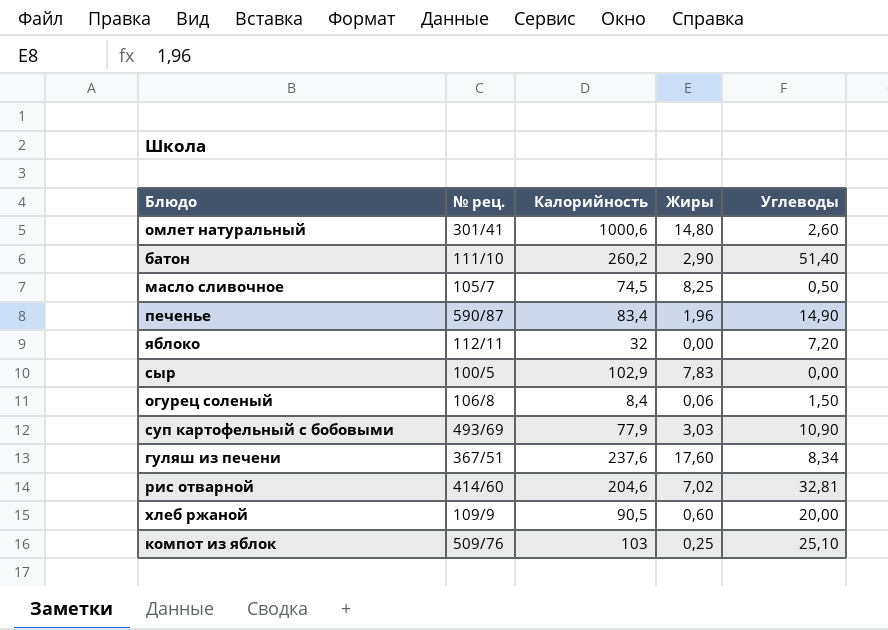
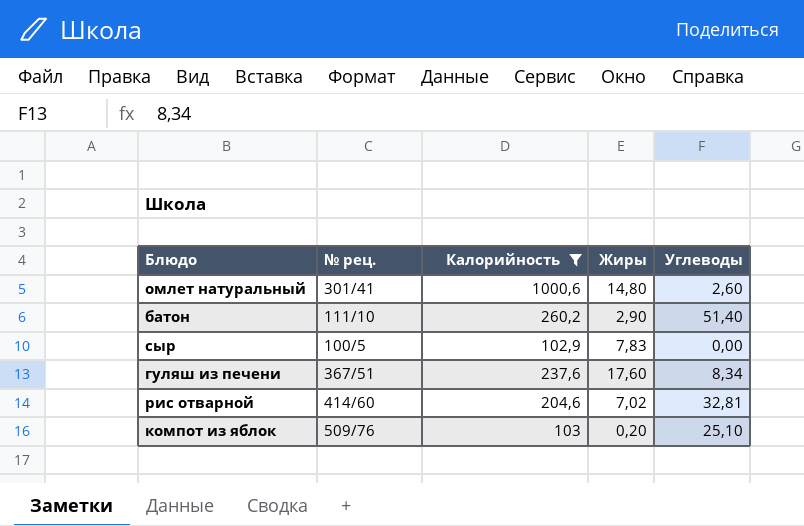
filter: none -> Калорийность >= 102,9
компот из яблок | Жиры: 0,25 -> 0,20

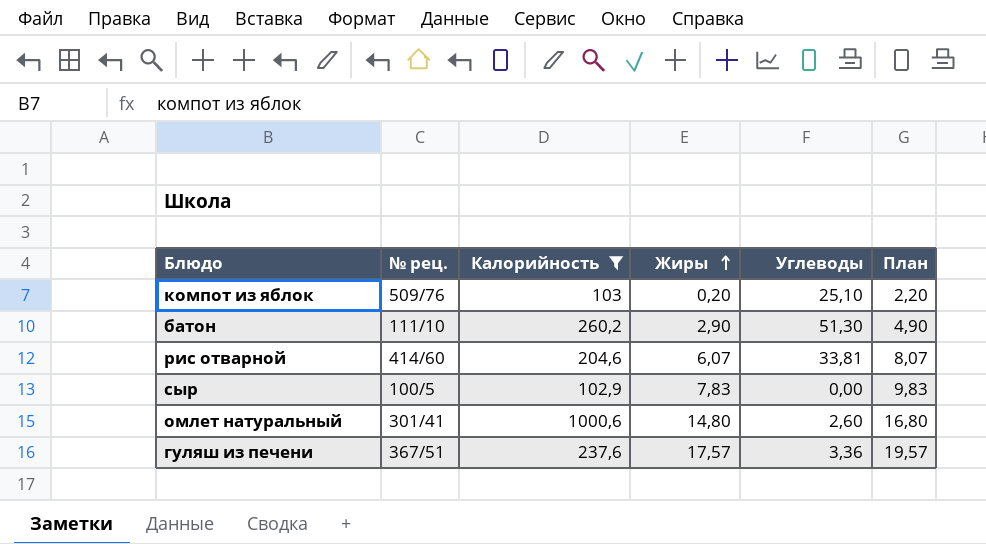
row order: none -> Жиры ascending
column План | formula: none -> [Жиры] + 2
батон | Углеводы: 51,40 -> 51,30
рис отварной | Жиры: 7,02 -> 6,07
рис отварной | Углеводы: 32,81 -> 33,81
гуляш из печени | Жиры: 17,60 -> 17,57
гуляш из печени | Углеводы: 8,34 -> 3,36

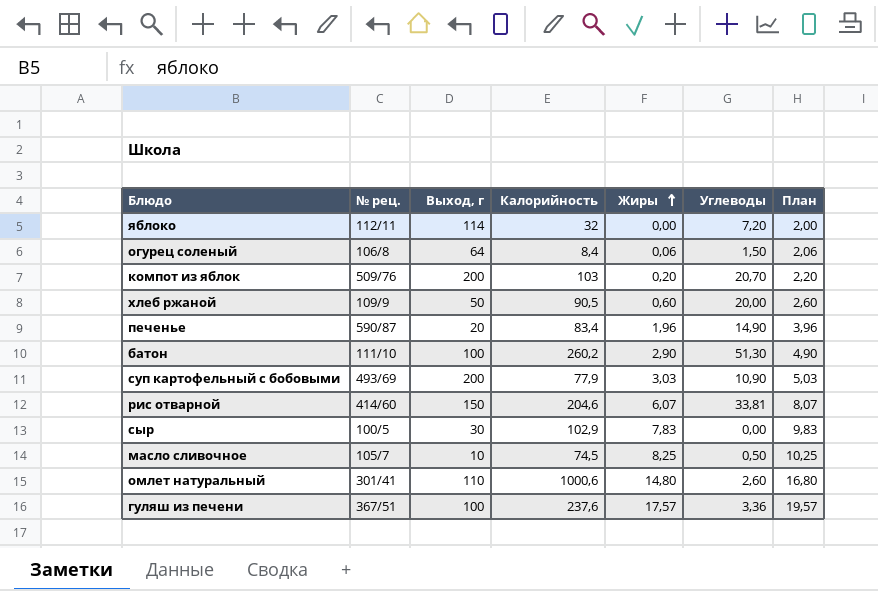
filter: Калорийность >= 102,9 -> none
column Выход, г | position: none -> 3
компот из яблок | Углеводы: 25,10 -> 20,70

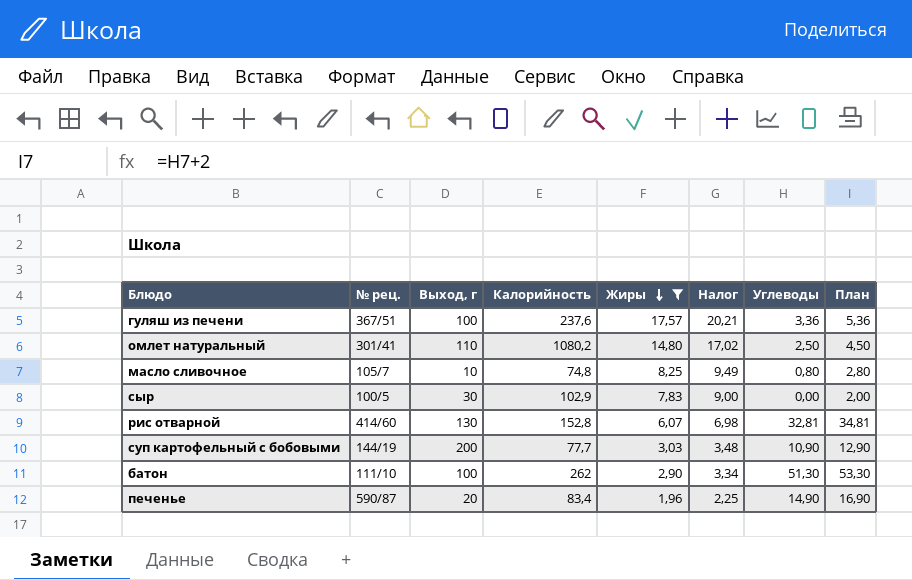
filter: none -> Жиры >= 1,96
row order: Жиры ascending -> Жиры descending
column Налог | formula: none -> [Жиры] * 1,15
column План | formula: [Жиры] + 2 -> [Углеводы] + 2
омлет натуральный | Калорийность: 1000,6 -> 1080,2
омлет натуральный | Углеводы: 2,60 -> 2,50
масло сливочное | Калорийность: 74,5 -> 74,8
масло сливочное | Углеводы: 0,50 -> 0,80
рис отварной | Выход, г: 150 -> 130
рис отварной | Калорийность: 204,6 -> 152,8
рис отварной | Углеводы: 33,81 -> 32,81
суп картофельный с бобовыми | № рец.: 493/69 -> 144/19
суп картофельный с бобовыми | Калорийность: 77,9 -> 77,7
батон | Калорийность: 260,2 -> 262

